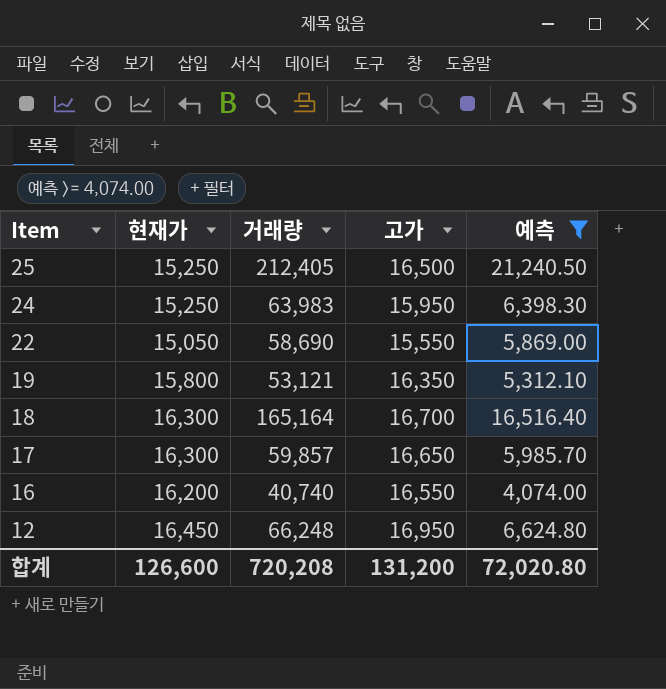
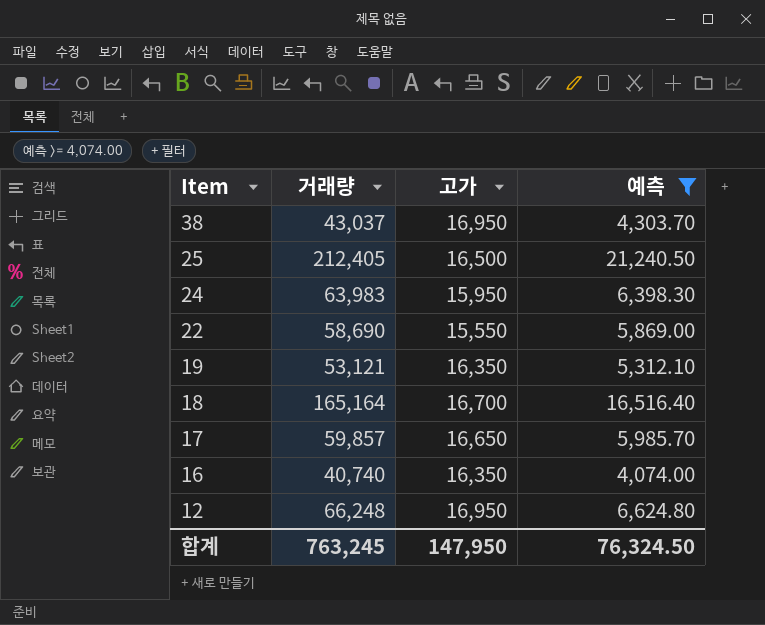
column 현재가 | position: 2 -> none
row 38: none -> 43,037 | 16,950 | 4,303.70
16 | 고가: 16,550 -> 16,350
합계 | 거래량: 720,208 -> 763,245
합계 | 고가: 131,200 -> 147,950
합계 | 예측: 72,020.80 -> 76,324.50

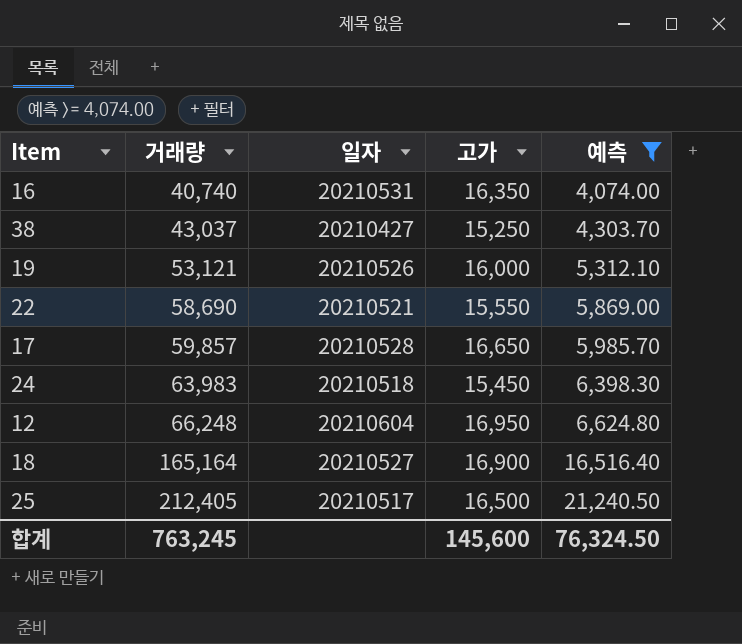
row order: Item descending -> 거래량 ascending
column 일자 | position: none -> 3
38 | 고가: 16,950 -> 15,250
19 | 고가: 16,350 -> 16,000
24 | 고가: 15,950 -> 15,450
18 | 고가: 16,700 -> 16,900
합계 | 고가: 147,950 -> 145,600

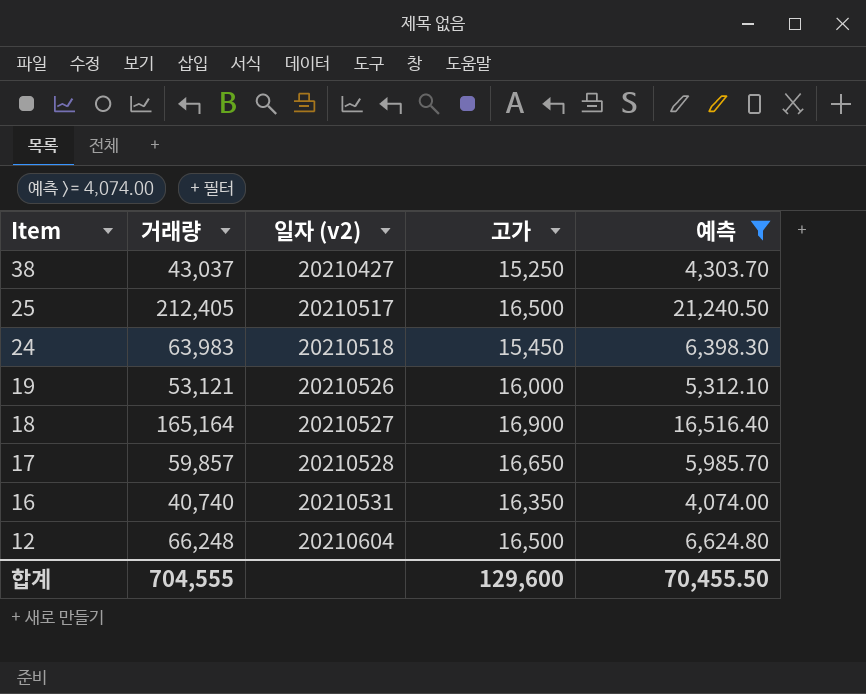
row order: 거래량 ascending -> Item descending
column name: 일자 -> 일자 (v2)
row 22: 58,690 | 20210521 | 15,550 | 5,869.00 -> none
12 | 고가: 16,950 -> 16,500
합계 | 거래량: 763,245 -> 704,555
합계 | 고가: 145,600 -> 129,600
합계 | 예측: 76,324.50 -> 70,455.50

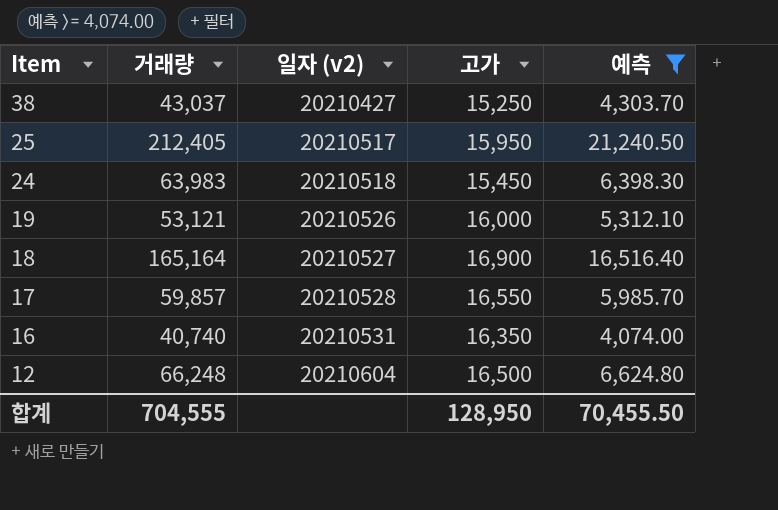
25 | 고가: 16,500 -> 15,950
17 | 고가: 16,650 -> 16,550
합계 | 고가: 129,600 -> 128,950

